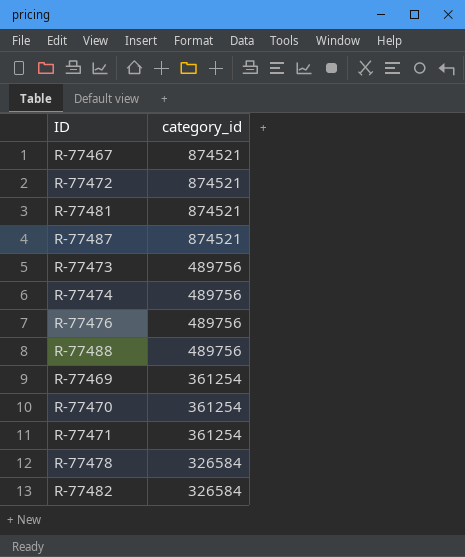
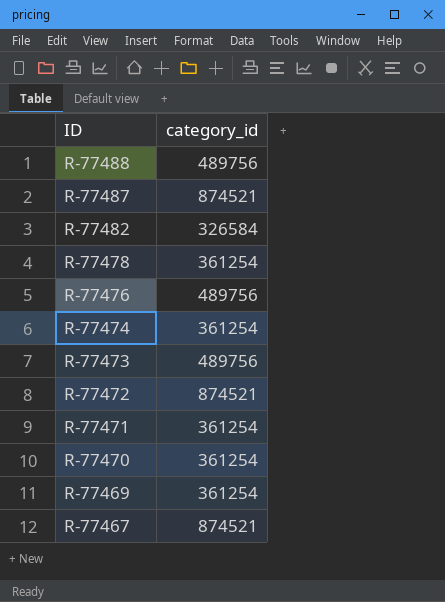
row order: category_id descending -> ID descending
row R-77481: 874521 -> none
R-77478 | category_id: 326584 -> 361254
R-77474 | category_id: 489756 -> 361254

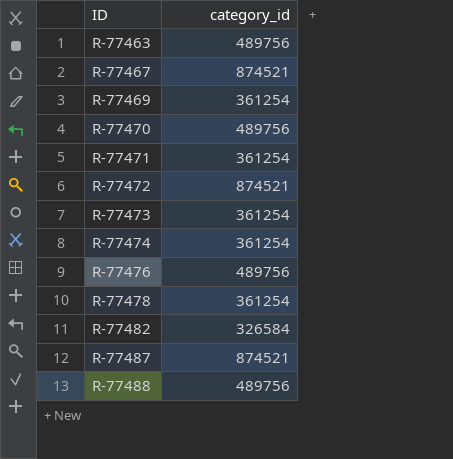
row order: ID descending -> ID ascending
row R-77463: none -> 489756
R-77470 | category_id: 361254 -> 489756
R-77473 | category_id: 489756 -> 361254

